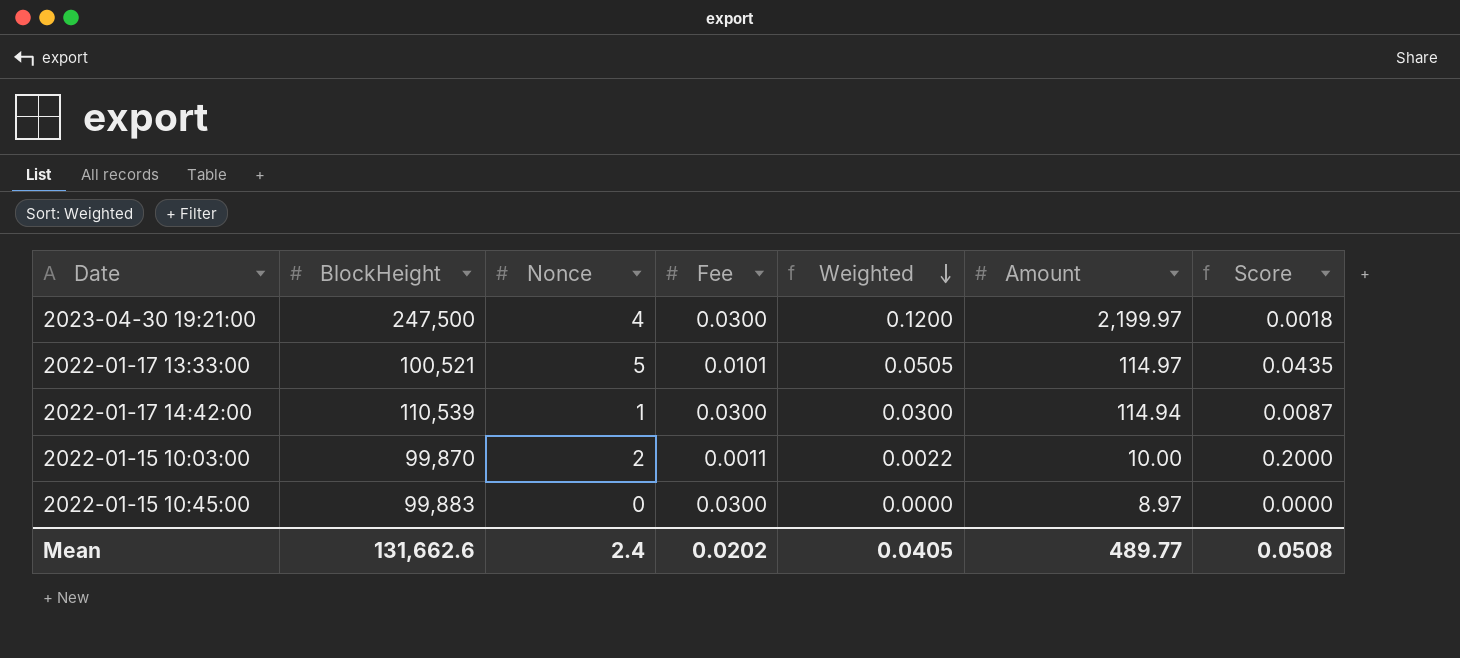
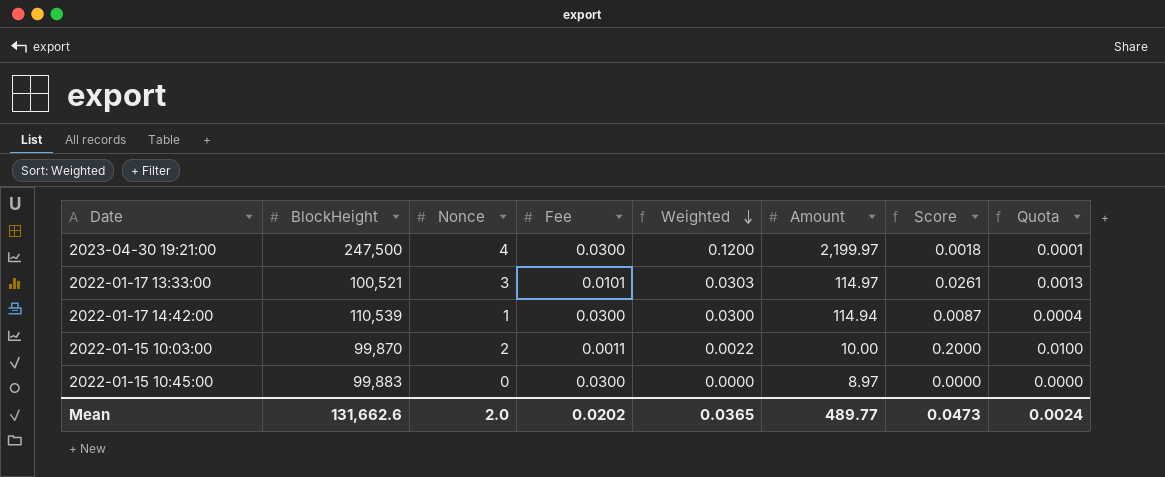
column Quota | formula: none -> [Score] * 0.05
2022-01-17 13:33:00 | Nonce: 5 -> 3
2022-01-17 13:33:00 | Weighted: 0.0505 -> 0.0303
2022-01-17 13:33:00 | Score: 0.0435 -> 0.0261
Mean | Nonce: 2.4 -> 2.0
Mean | Weighted: 0.0405 -> 0.0365
Mean | Score: 0.0508 -> 0.0473

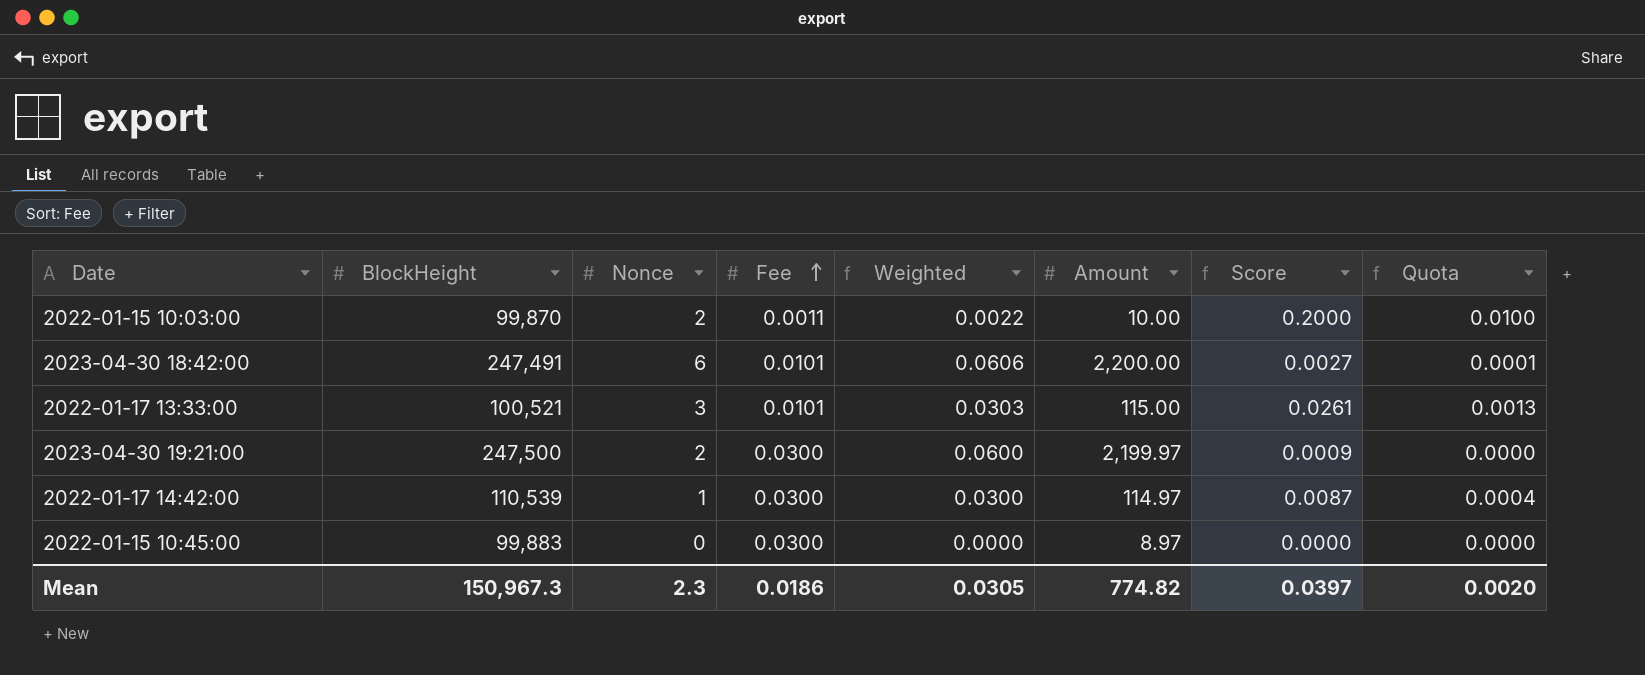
row order: Weighted descending -> Fee ascending
row 2023-04-30 18:42:00: none -> 247,491 | 6 | 0.0101 | 0.0606 | 2,200.00 | 0.0027 | 0.0001
2022-01-17 13:33:00 | Amount: 114.97 -> 115.00
2023-04-30 19:21:00 | Nonce: 4 -> 2
2023-04-30 19:21:00 | Weighted: 0.1200 -> 0.0600
2023-04-30 19:21:00 | Score: 0.0018 -> 0.0009
2023-04-30 19:21:00 | Quota: 0.0001 -> 0.0000
2022-01-17 14:42:00 | Amount: 114.94 -> 114.97
Mean | BlockHeight: 131,662.6 -> 150,967.3
Mean | Nonce: 2.0 -> 2.3
Mean | Fee: 0.0202 -> 0.0186
Mean | Weighted: 0.0365 -> 0.0305
Mean | Amount: 489.77 -> 774.82
Mean | Score: 0.0473 -> 0.0397
Mean | Quota: 0.0024 -> 0.0020

